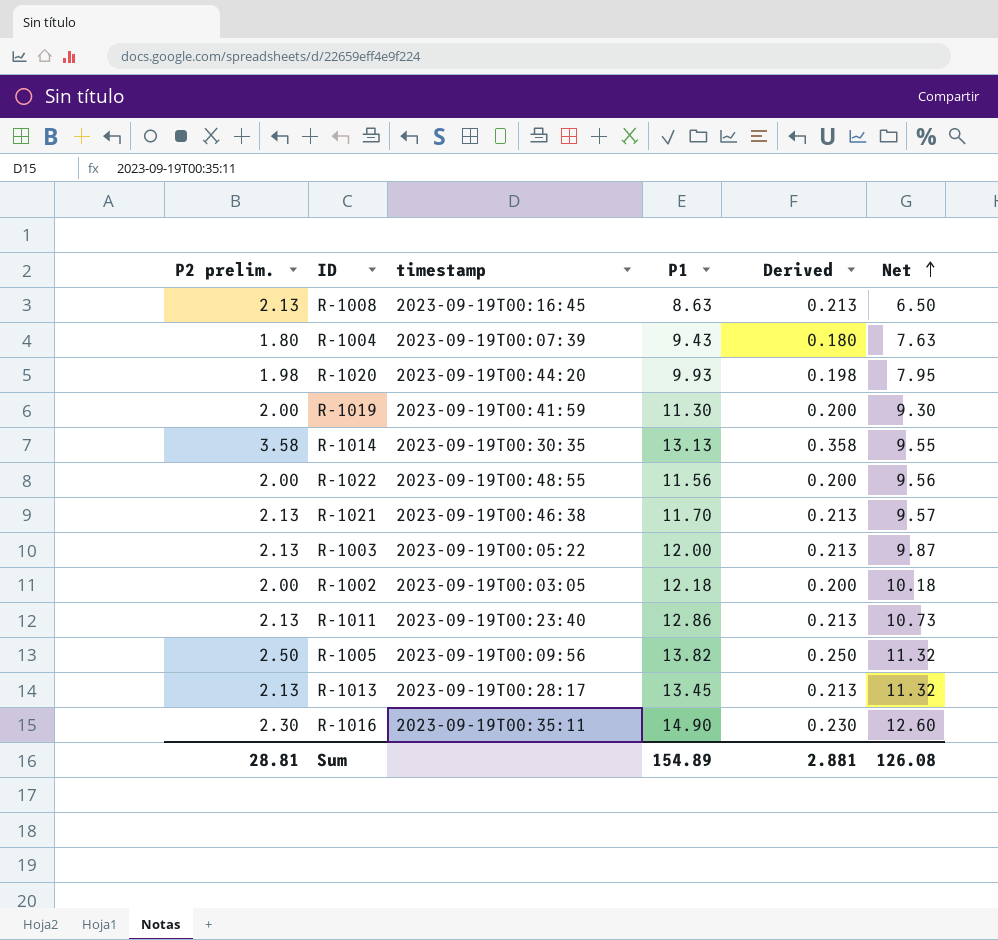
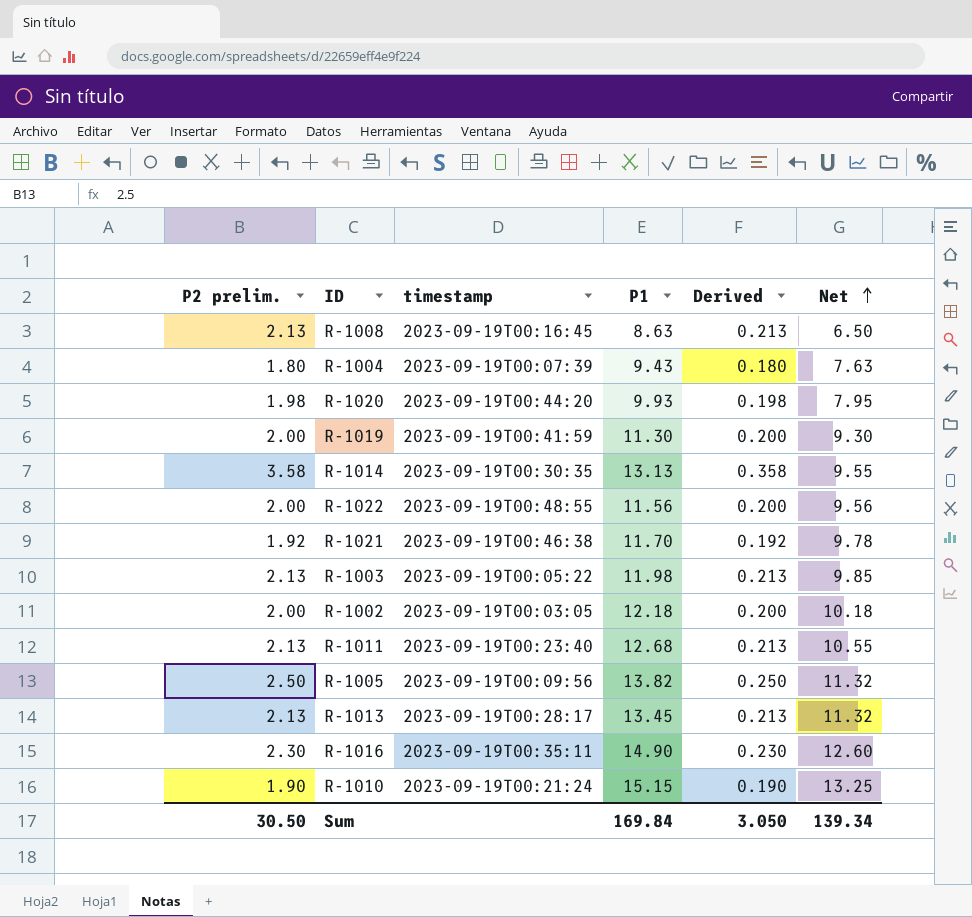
R-1021 | P2 prelim.: 2.13 -> 1.92
R-1021 | Derived: 0.213 -> 0.192
R-1021 | Net: 9.57 -> 9.78
R-1003 | P1: 12.00 -> 11.98
R-1003 | Net: 9.87 -> 9.85
R-1011 | P1: 12.86 -> 12.68
R-1011 | Net: 10.73 -> 10.55
row R-1010: none -> 1.90 | 2023-09-19T00:21:24 | 15.15 | 0.190 | 13.25
Sum | P2 prelim.: 28.81 -> 30.50
Sum | P1: 154.89 -> 169.84
Sum | Derived: 2.881 -> 3.050
Sum | Net: 126.08 -> 139.34

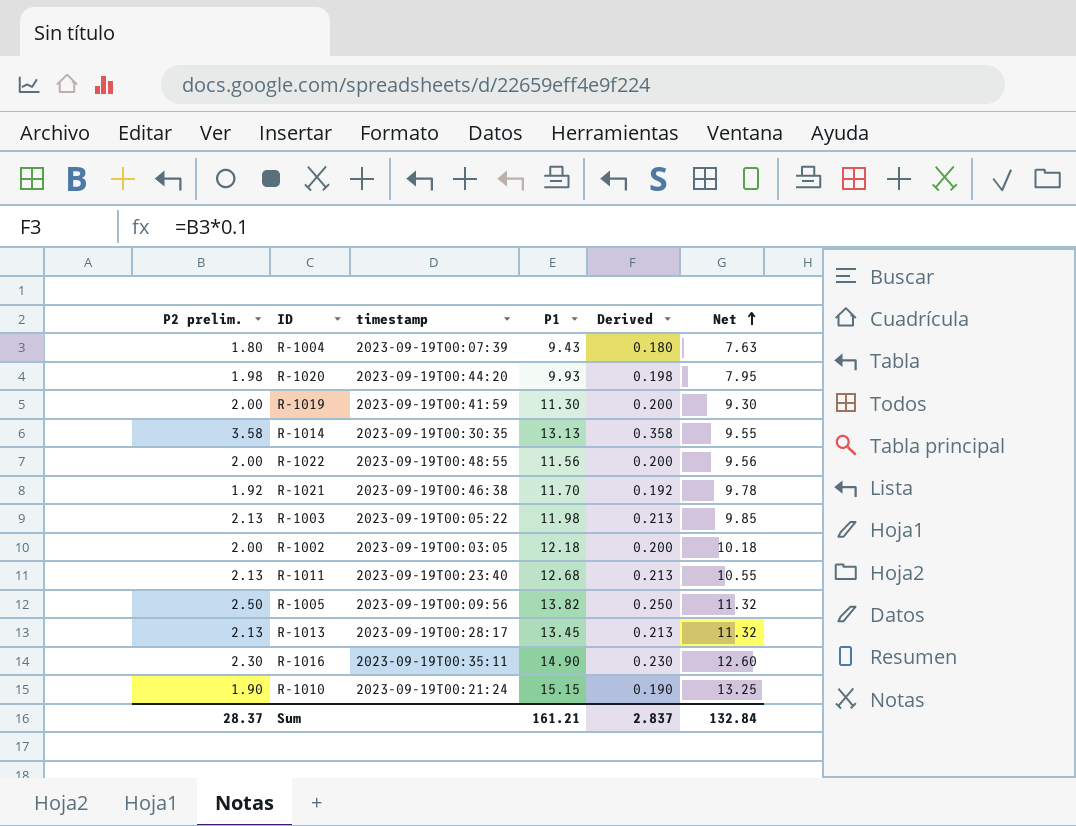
row R-1008: 2.13 | 2023-09-19T00:16:45 | 8.63 | 0.213 | 6.50 -> none
Sum | P2 prelim.: 30.50 -> 28.37
Sum | P1: 169.84 -> 161.21
Sum | Derived: 3.050 -> 2.837
Sum | Net: 139.34 -> 132.84

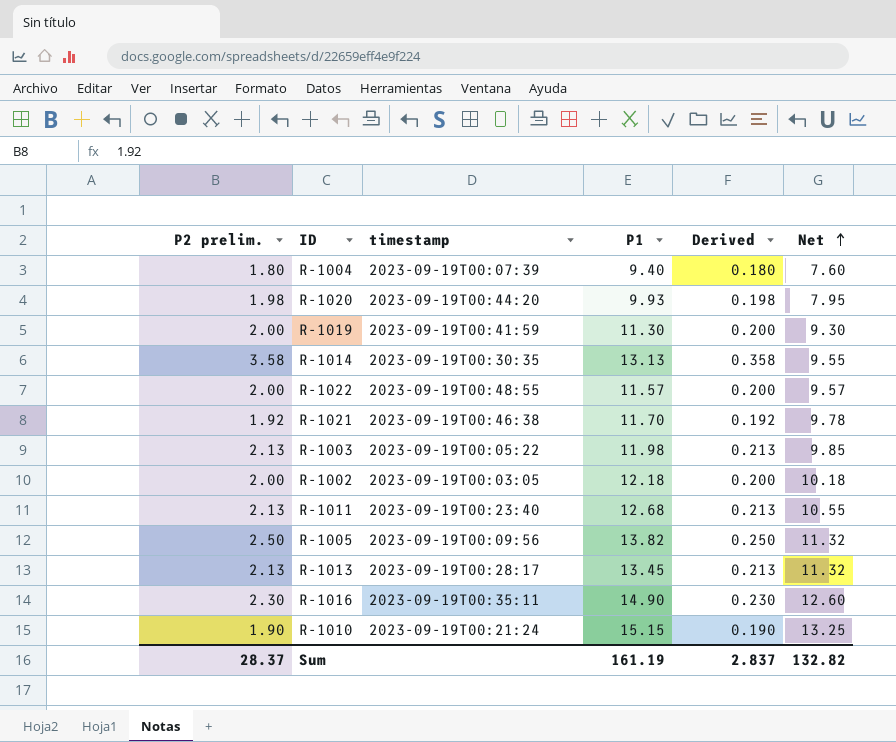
R-1004 | P1: 9.43 -> 9.40
R-1004 | Net: 7.63 -> 7.60
R-1022 | P1: 11.56 -> 11.57
R-1022 | Net: 9.56 -> 9.57
Sum | P1: 161.21 -> 161.19
Sum | Net: 132.84 -> 132.82

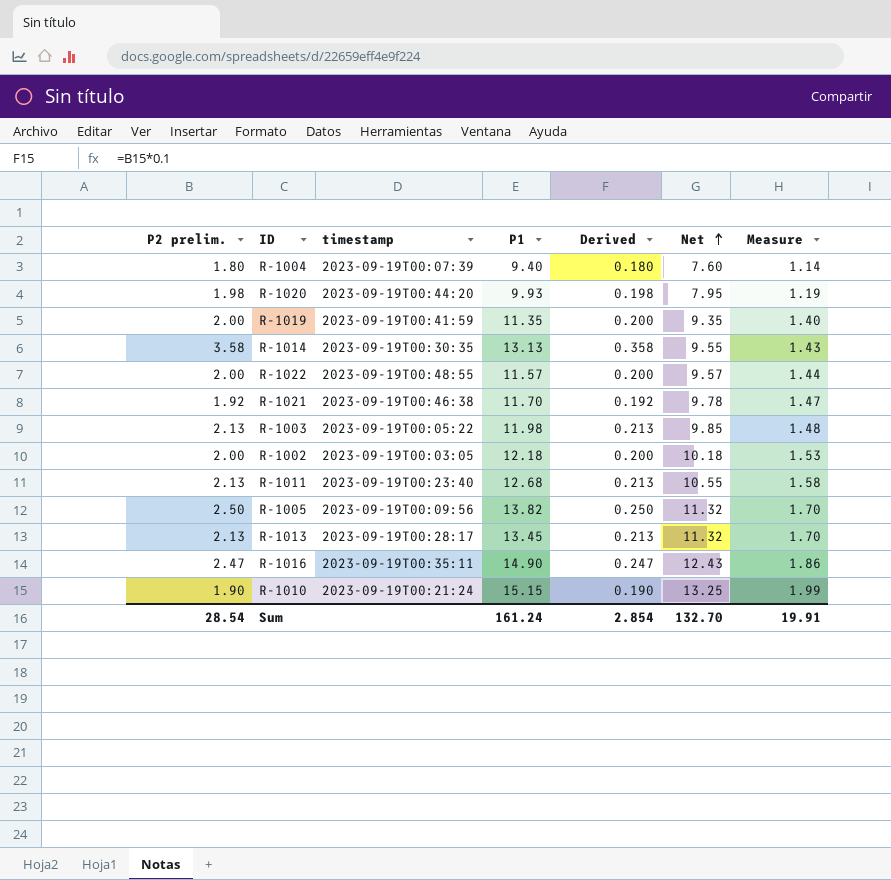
column Measure | formula: none -> [Net] * 0.15
R-1019 | P1: 11.30 -> 11.35
R-1019 | Net: 9.30 -> 9.35
R-1016 | P2 prelim.: 2.30 -> 2.47
R-1016 | Derived: 0.230 -> 0.247
R-1016 | Net: 12.60 -> 12.43
Sum | P2 prelim.: 28.37 -> 28.54
Sum | P1: 161.19 -> 161.24
Sum | Derived: 2.837 -> 2.854
Sum | Net: 132.82 -> 132.70

